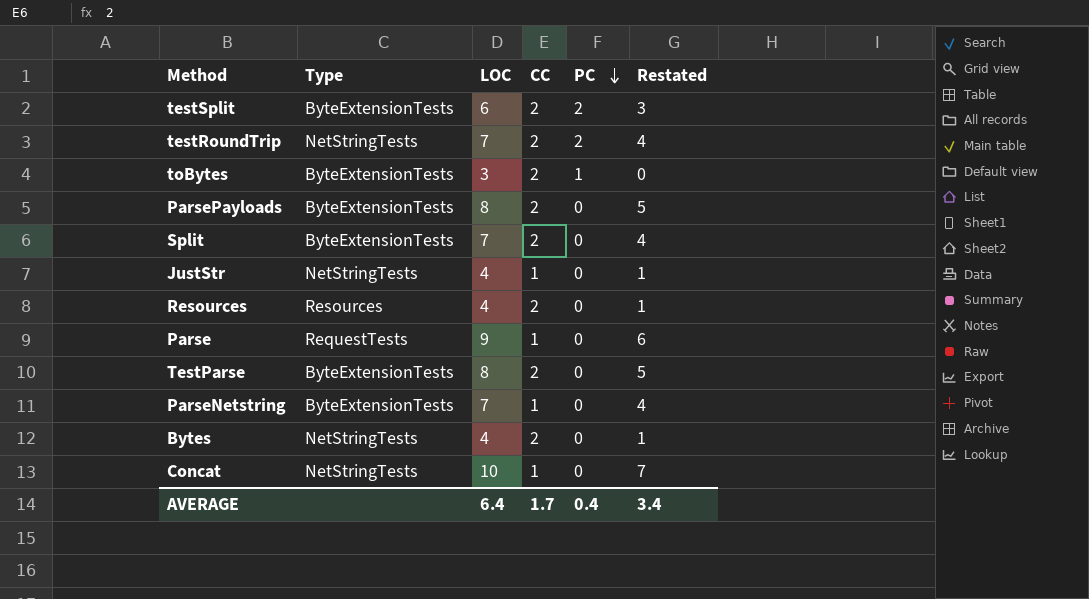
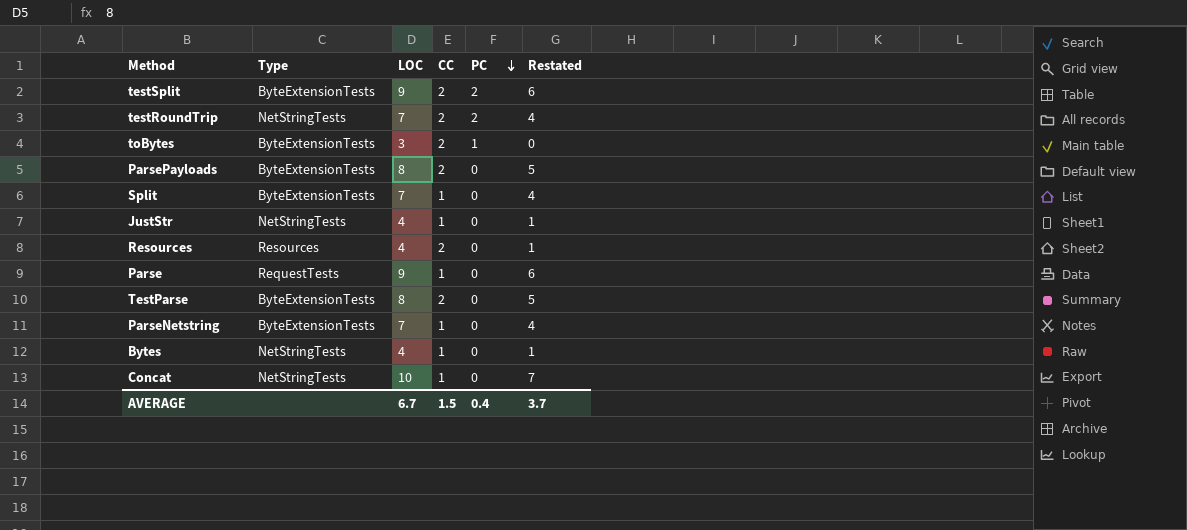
testSplit | LOC: 6 -> 9
testSplit | Restated: 3 -> 6
Split | CC: 2 -> 1
Bytes | CC: 2 -> 1
AVERAGE | LOC: 6.4 -> 6.7
AVERAGE | CC: 1.7 -> 1.5
AVERAGE | Restated: 3.4 -> 3.7

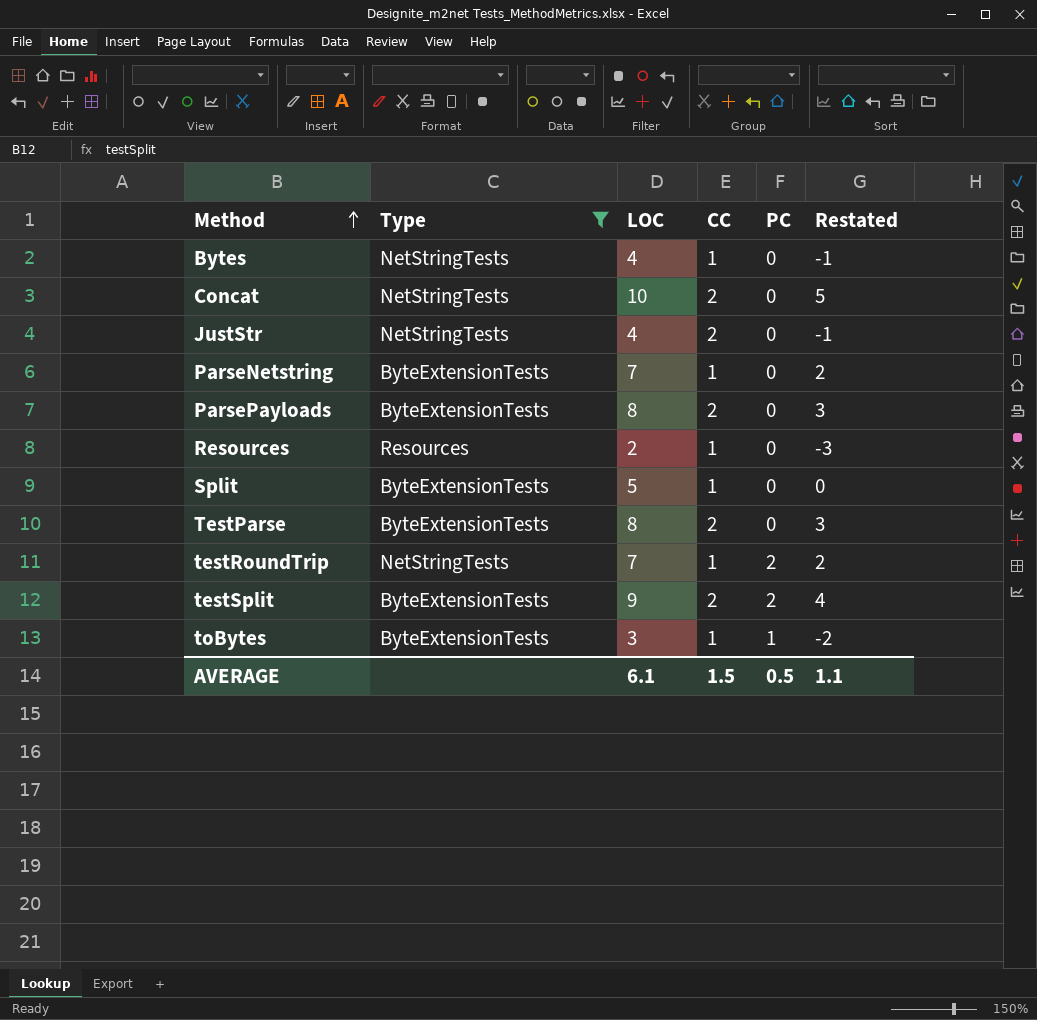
filter: none -> Type != RequestTests
row order: PC descending -> Method ascending
column Restated | formula: [LOC] - 3 -> [LOC] - 5
Concat | CC: 1 -> 2
JustStr | CC: 1 -> 2
Resources | LOC: 4 -> 2
Resources | CC: 2 -> 1
Split | LOC: 7 -> 5
testRoundTrip | CC: 2 -> 1
toBytes | CC: 2 -> 1
AVERAGE | LOC: 6.7 -> 6.1
AVERAGE | PC: 0.4 -> 0.5
AVERAGE | Restated: 3.7 -> 1.1

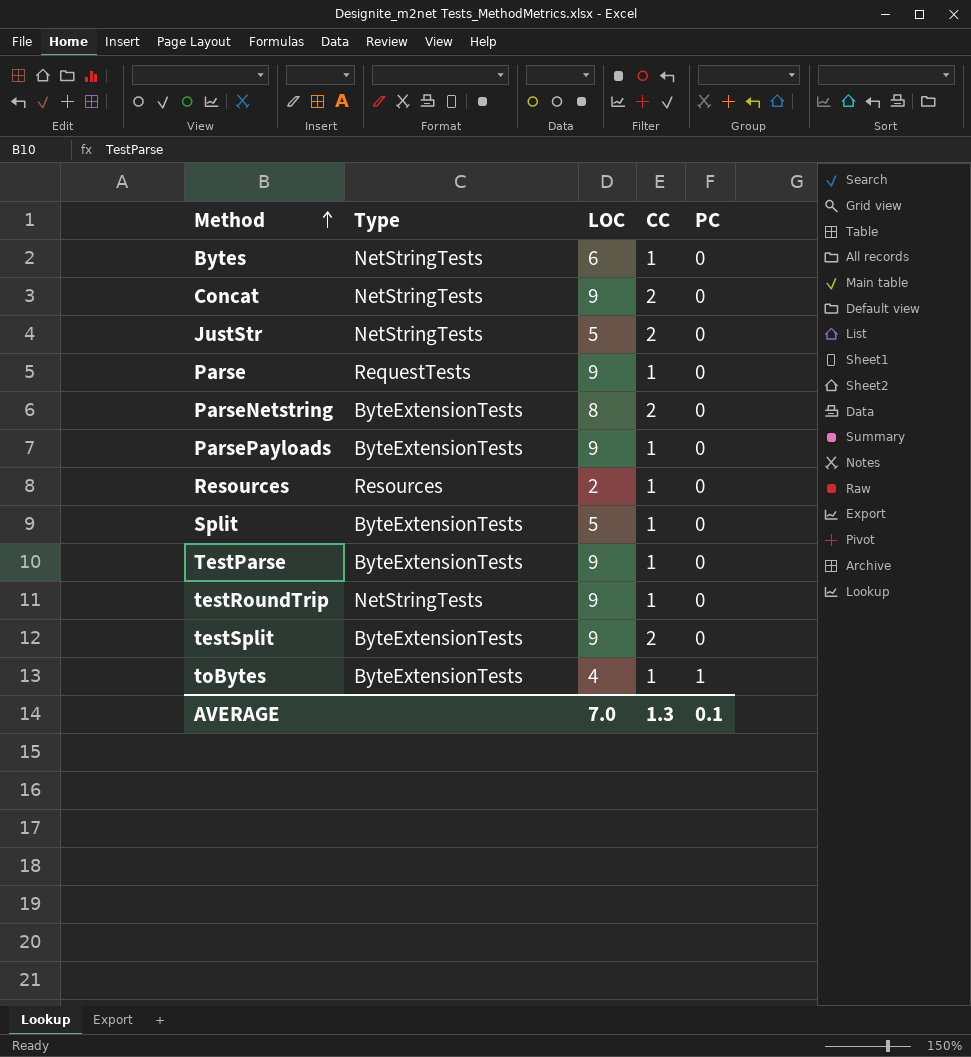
filter: Type != RequestTests -> none
column Restated | formula: [LOC] - 5 -> none
Bytes | LOC: 4 -> 6
Concat | LOC: 10 -> 9
JustStr | LOC: 4 -> 5
ParseNetstring | LOC: 7 -> 8
ParseNetstring | CC: 1 -> 2
ParsePayloads | LOC: 8 -> 9
ParsePayloads | CC: 2 -> 1
TestParse | LOC: 8 -> 9
TestParse | CC: 2 -> 1
testRoundTrip | LOC: 7 -> 9
testRoundTrip | PC: 2 -> 0
testSplit | PC: 2 -> 0
toBytes | LOC: 3 -> 4
AVERAGE | LOC: 6.1 -> 7.0
AVERAGE | CC: 1.5 -> 1.3
AVERAGE | PC: 0.5 -> 0.1

